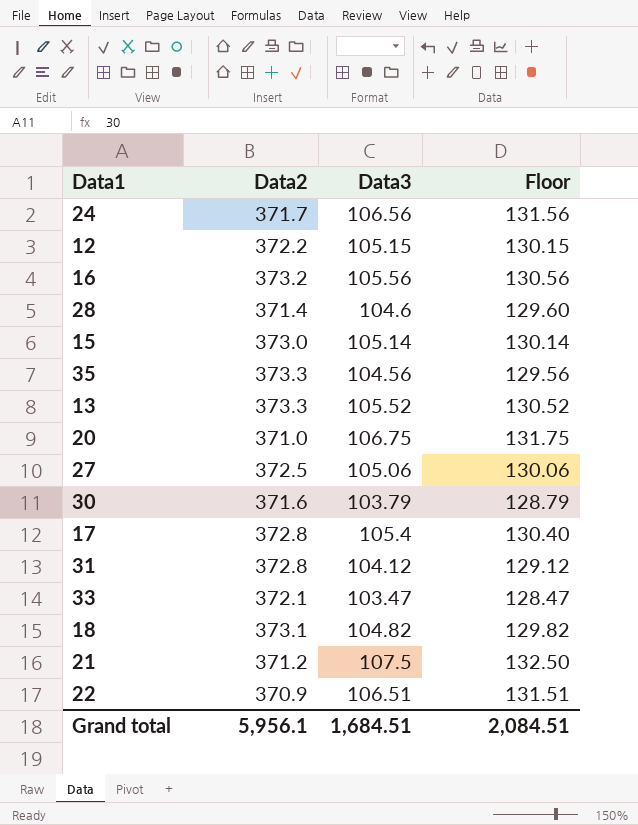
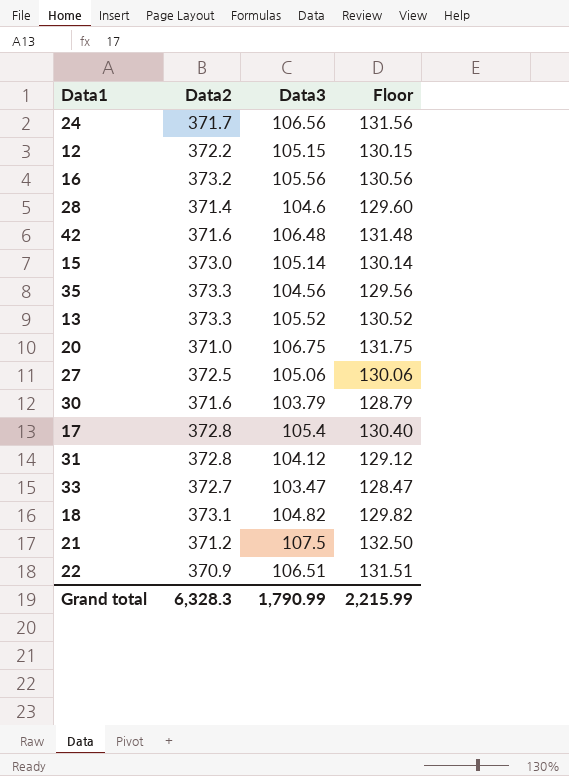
row 42: none -> 371.6 | 106.48 | 131.48
33 | Data2: 372.1 -> 372.7
Grand total | Data2: 5,956.1 -> 6,328.3
Grand total | Data3: 1,684.51 -> 1,790.99
Grand total | Floor: 2,084.51 -> 2,215.99

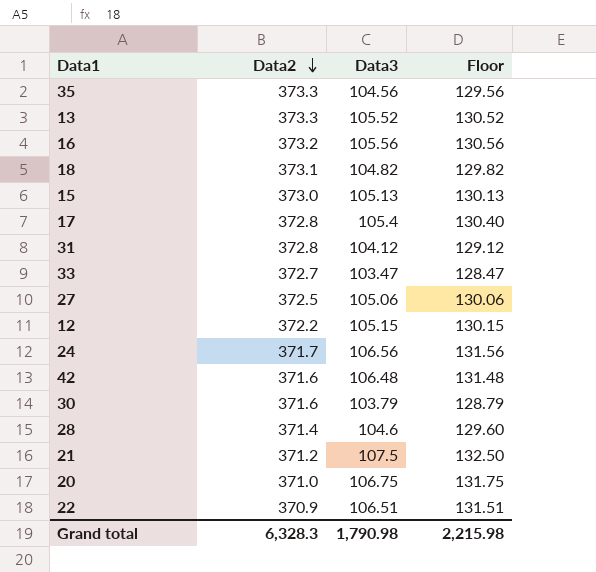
row order: none -> Data2 descending
15 | Data3: 105.14 -> 105.13
15 | Floor: 130.14 -> 130.13
Grand total | Data3: 1,790.99 -> 1,790.98
Grand total | Floor: 2,215.99 -> 2,215.98

